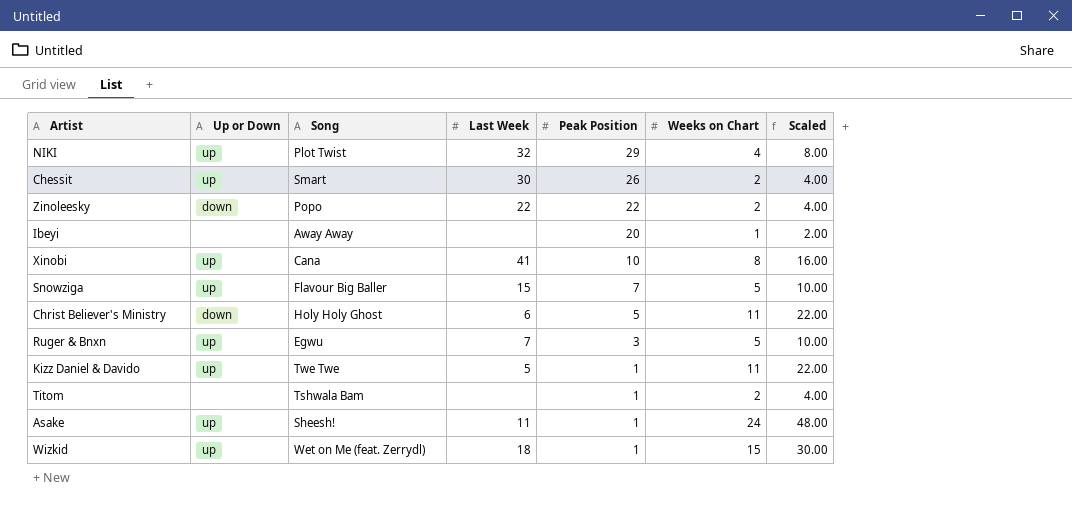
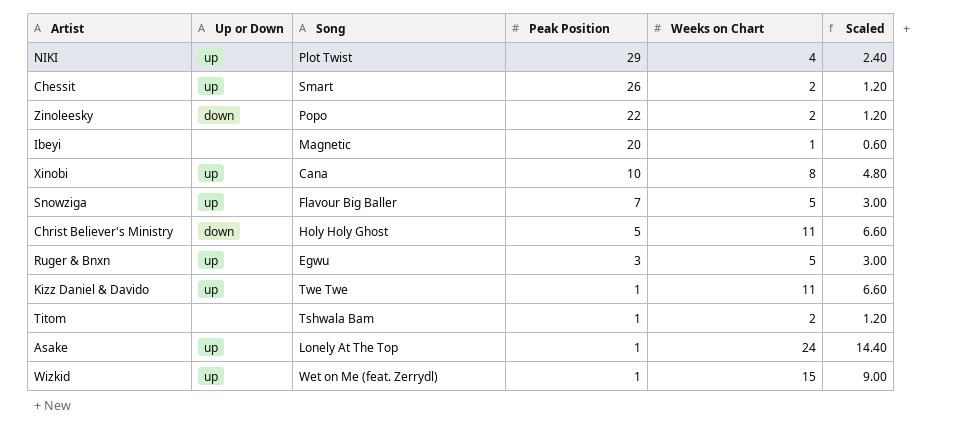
column Last Week | position: 4 -> none
column Scaled | formula: [Weeks on Chart] * 2 -> [Weeks on Chart] * 0.6
Ibeyi | Song: Away Away -> Magnetic
Asake | Song: Sheesh! -> Lonely At The Top

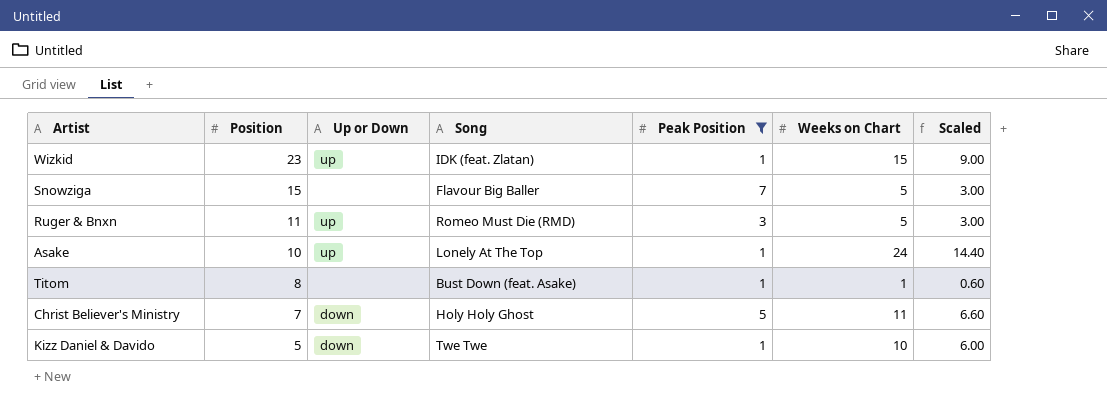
filter: none -> Peak Position <= 7
row order: Peak Position descending -> Position descending
column Position | position: none -> 2
Wizkid | Song: Wet on Me (feat. Zerrydl) -> IDK (feat. Zlatan)
Snowziga | Up or Down: up -> none
Ruger & Bnxn | Song: Egwu -> Romeo Must Die (RMD)
Titom | Song: Tshwala Bam -> Bust Down (feat. Asake)
Titom | Weeks on Chart: 2 -> 1
Titom | Scaled: 1.20 -> 0.60
Kizz Daniel & Davido | Up or Down: up -> down
Kizz Daniel & Davido | Weeks on Chart: 11 -> 10
Kizz Daniel & Davido | Scaled: 6.60 -> 6.00

